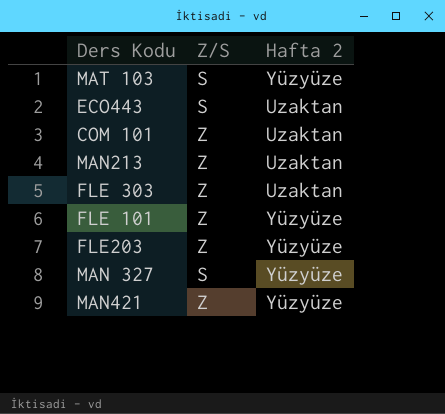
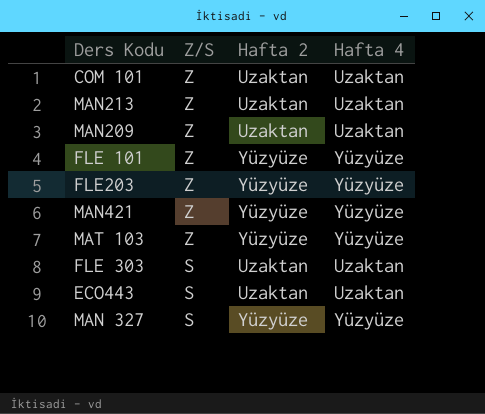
row order: none -> Z/S descending
column Hafta 4 | position: none -> 4
row MAN209: none -> Z | Uzaktan | Uzaktan
MAT 103 | Z/S: S -> Z
FLE 303 | Z/S: Z -> S

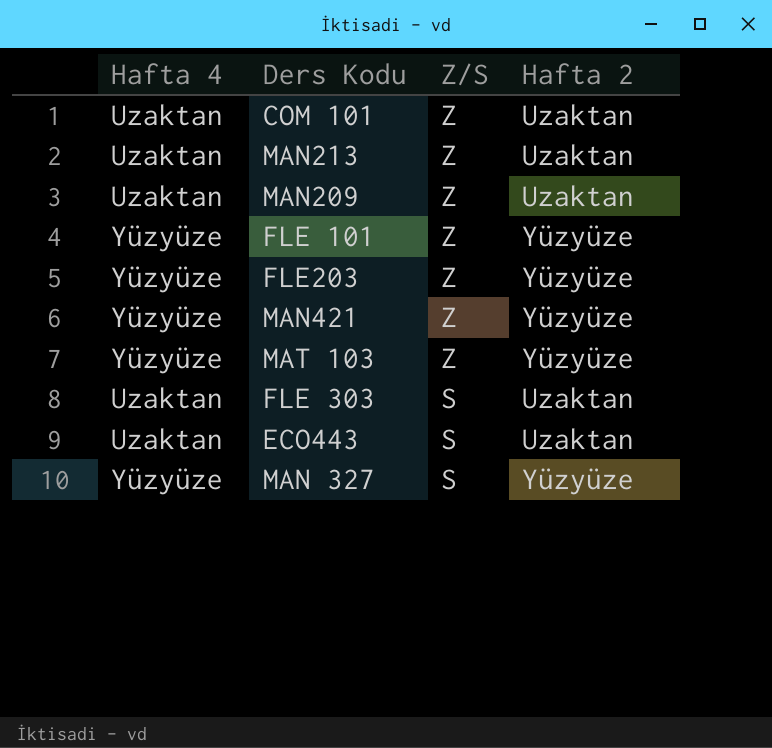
column Hafta 4 | position: 4 -> 1

